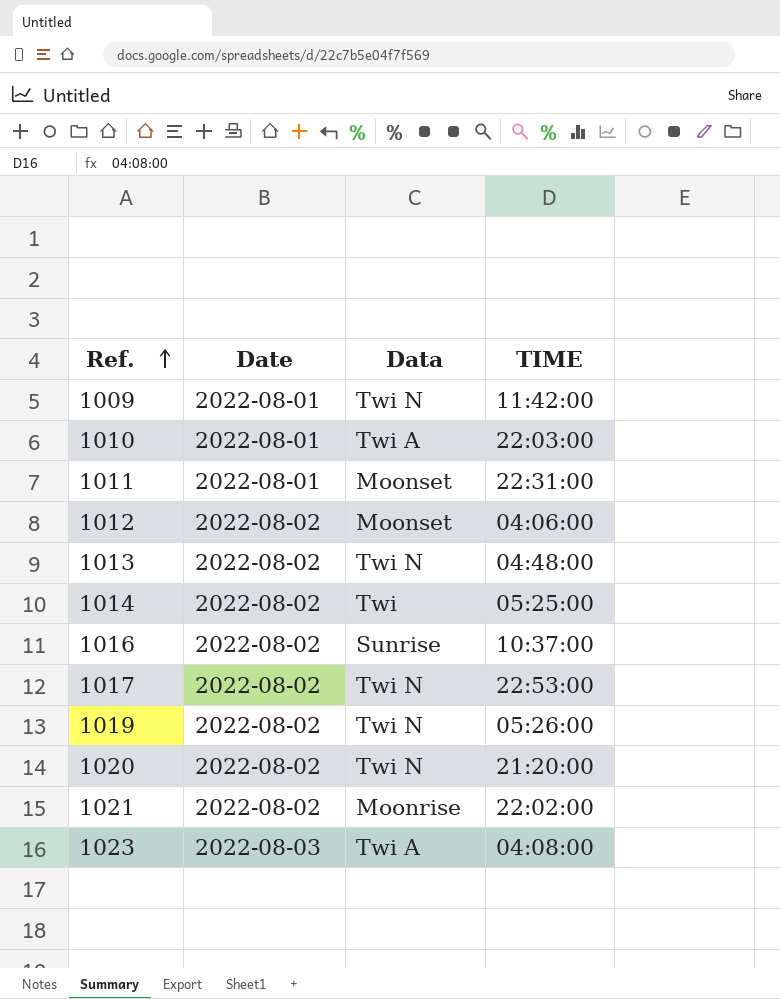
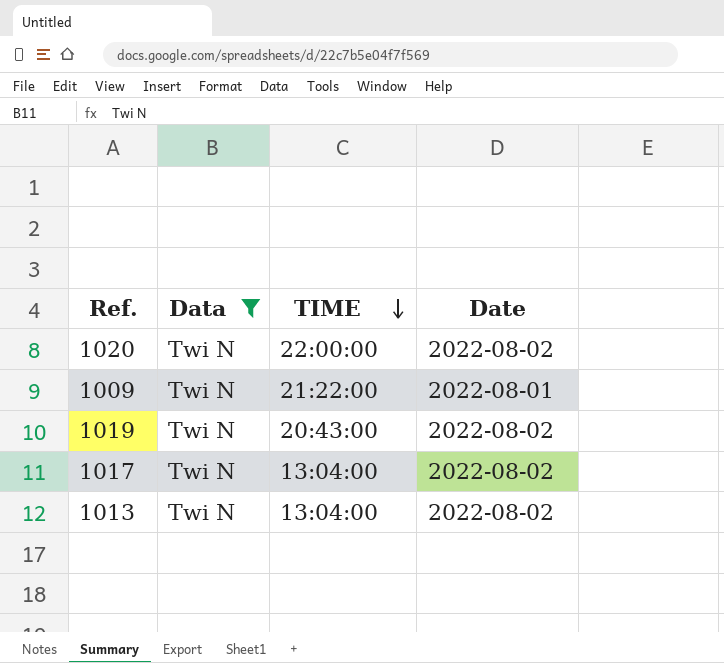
filter: none -> Data = Twi N
row order: Ref. ascending -> TIME descending
column Date | position: 2 -> 4
1020 | TIME: 21:20:00 -> 22:00:00
1009 | TIME: 11:42:00 -> 21:22:00
1019 | TIME: 05:26:00 -> 20:43:00
1017 | TIME: 22:53:00 -> 13:04:00
1013 | TIME: 04:48:00 -> 13:04:00

